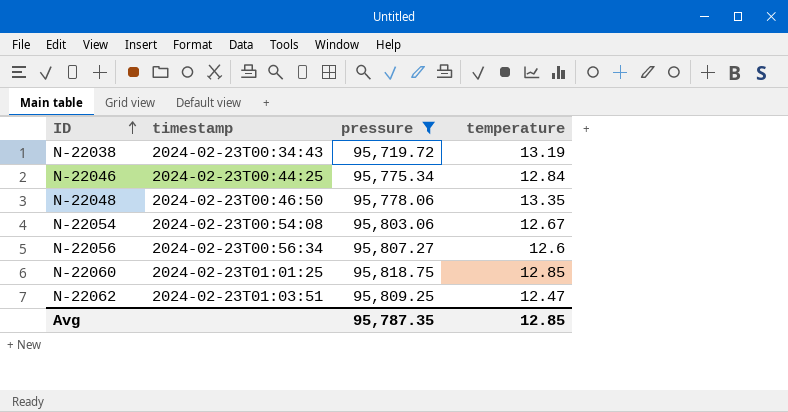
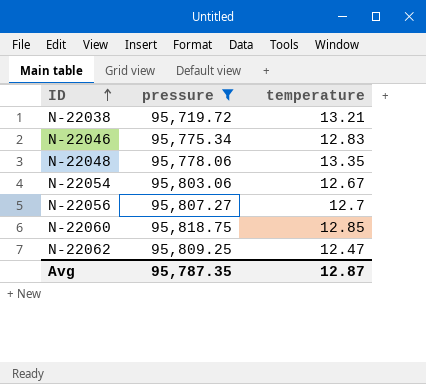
column timestamp | position: 2 -> none
N-22038 | temperature: 13.19 -> 13.21
N-22046 | temperature: 12.84 -> 12.83
N-22056 | temperature: 12.6 -> 12.7
Avg | temperature: 12.85 -> 12.87

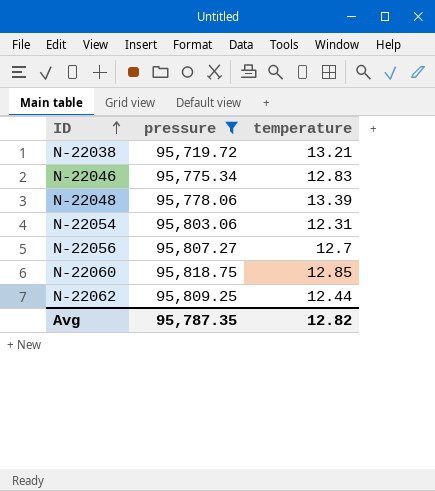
N-22048 | temperature: 13.35 -> 13.39
N-22054 | temperature: 12.67 -> 12.31
N-22062 | temperature: 12.47 -> 12.44
Avg | temperature: 12.87 -> 12.82

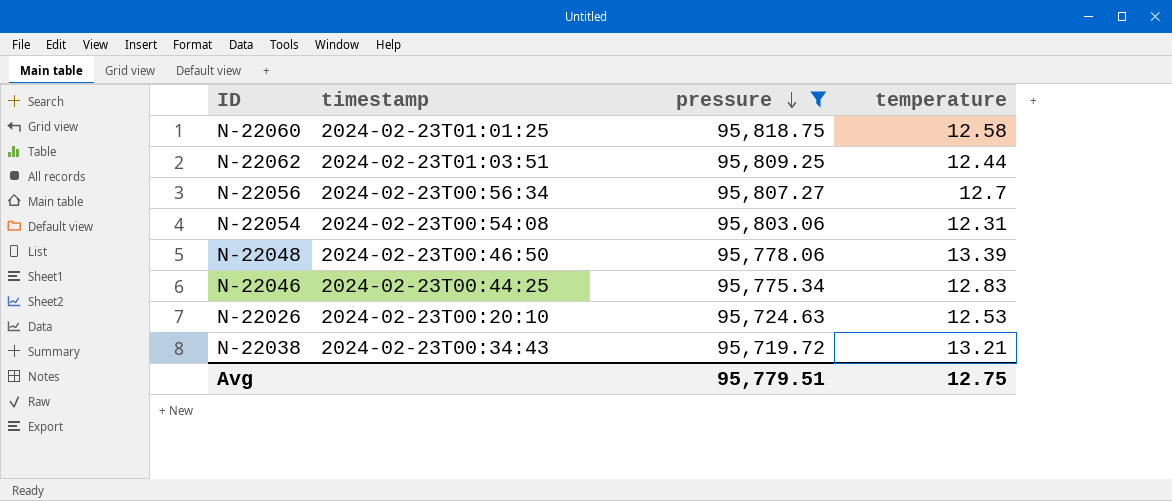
row order: ID ascending -> pressure descending
column timestamp | position: none -> 2
N-22060 | temperature: 12.85 -> 12.58
row N-22026: none -> 2024-02-23T00:20:10 | 95,724.63 | 12.53
Avg | pressure: 95,787.35 -> 95,779.51
Avg | temperature: 12.82 -> 12.75

